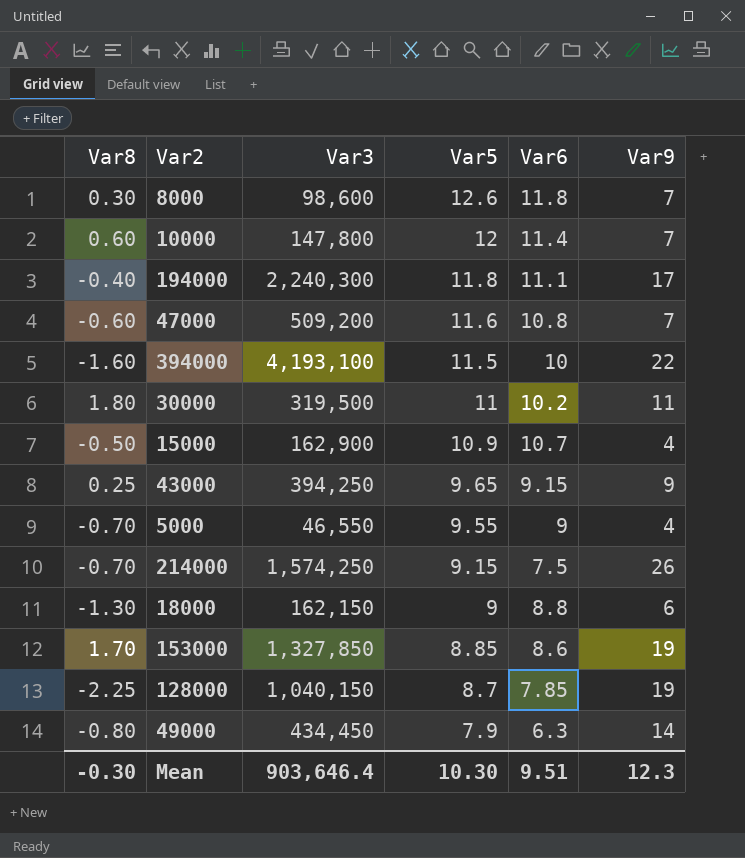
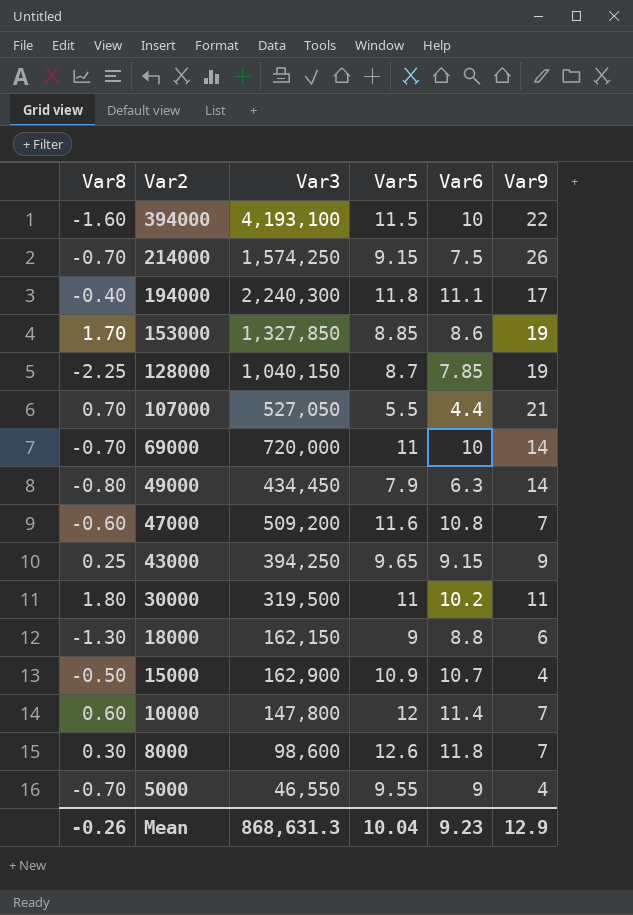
row order: Var5 descending -> Var2 descending
row 107000: none -> 0.70 | 527,050 | 5.5 | 4.4 | 21
row 69000: none -> -0.70 | 720,000 | 11 | 10 | 14
Mean | Var8: -0.30 -> -0.26
Mean | Var3: 903,646.4 -> 868,631.3
Mean | Var5: 10.30 -> 10.04
Mean | Var6: 9.51 -> 9.23
Mean | Var9: 12.3 -> 12.9

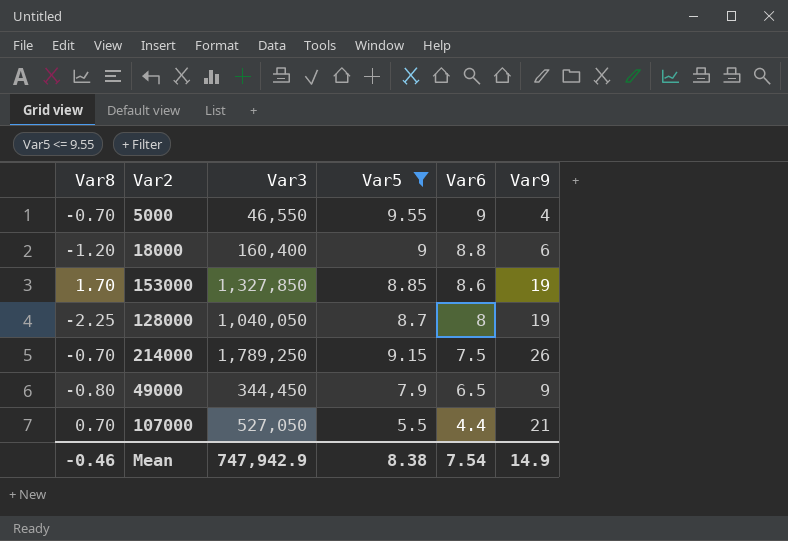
filter: none -> Var5 <= 9.55
row order: Var2 descending -> Var6 descending
18000 | Var8: -1.30 -> -1.20
18000 | Var3: 162,150 -> 160,400
128000 | Var3: 1,040,150 -> 1,040,050
128000 | Var6: 7.85 -> 8
214000 | Var3: 1,574,250 -> 1,789,250
49000 | Var3: 434,450 -> 344,450
49000 | Var6: 6.3 -> 6.5
49000 | Var9: 14 -> 9
Mean | Var8: -0.26 -> -0.46
Mean | Var3: 868,631.3 -> 747,942.9
Mean | Var5: 10.04 -> 8.38
Mean | Var6: 9.23 -> 7.54
Mean | Var9: 12.9 -> 14.9

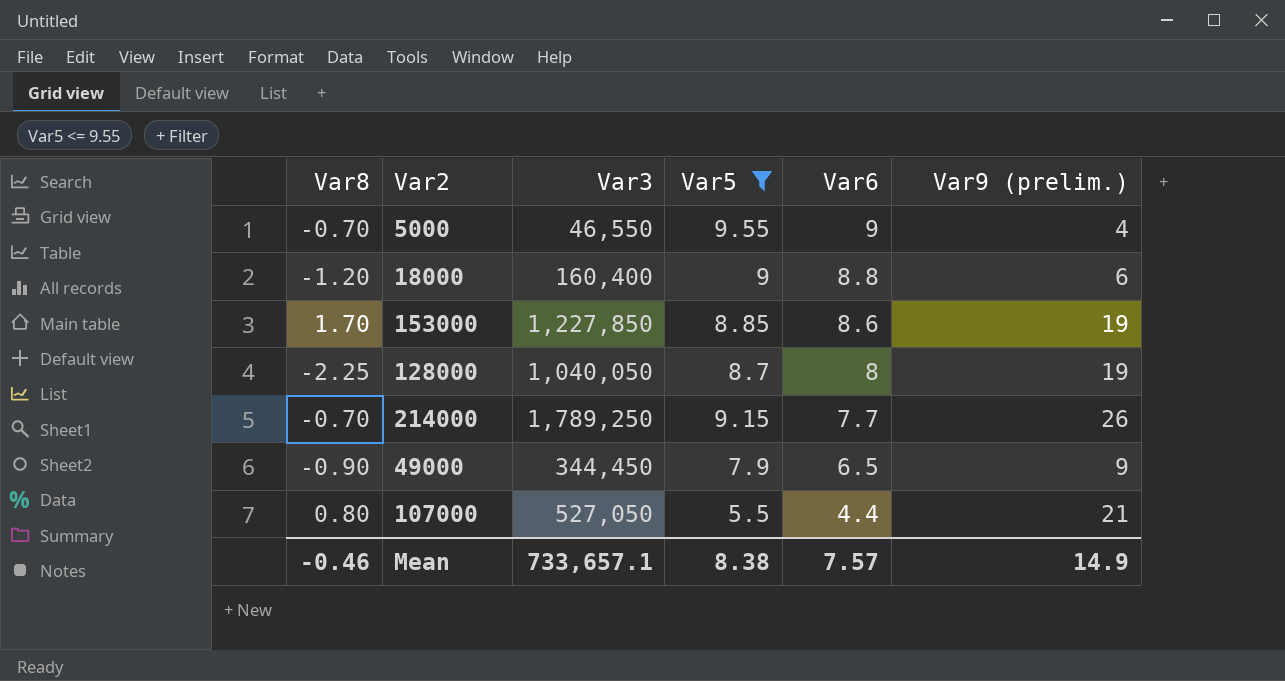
column name: Var9 -> Var9 (prelim.)
153000 | Var3: 1,327,850 -> 1,227,850
214000 | Var6: 7.5 -> 7.7
49000 | Var8: -0.80 -> -0.90
107000 | Var8: 0.70 -> 0.80
Mean | Var3: 747,942.9 -> 733,657.1
Mean | Var6: 7.54 -> 7.57

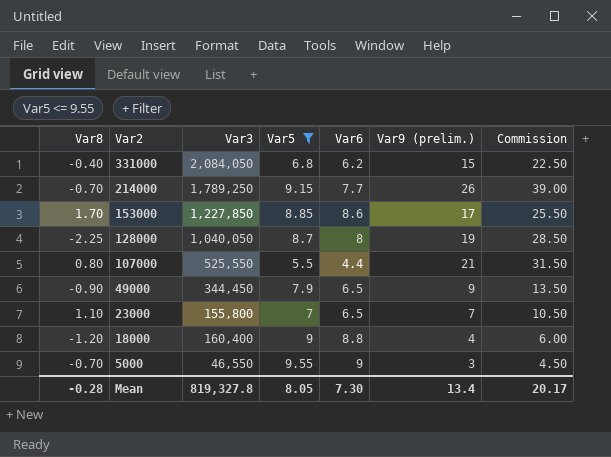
row order: Var6 descending -> Var2 descending
column Commission | formula: none -> [Var9 (prelim.)] * 1.5
row 331000: none -> -0.40 | 2,084,050 | 6.8 | 6.2 | 15 | 22.50
153000 | Var9 (prelim.): 19 -> 17
107000 | Var3: 527,050 -> 525,550
row 23000: none -> 1.10 | 155,800 | 7 | 6.5 | 7 | 10.50
18000 | Var9 (prelim.): 6 -> 4
5000 | Var9 (prelim.): 4 -> 3
Mean | Var8: -0.46 -> -0.28
Mean | Var3: 733,657.1 -> 819,327.8
Mean | Var5: 8.38 -> 8.05
Mean | Var6: 7.57 -> 7.30
Mean | Var9 (prelim.): 14.9 -> 13.4

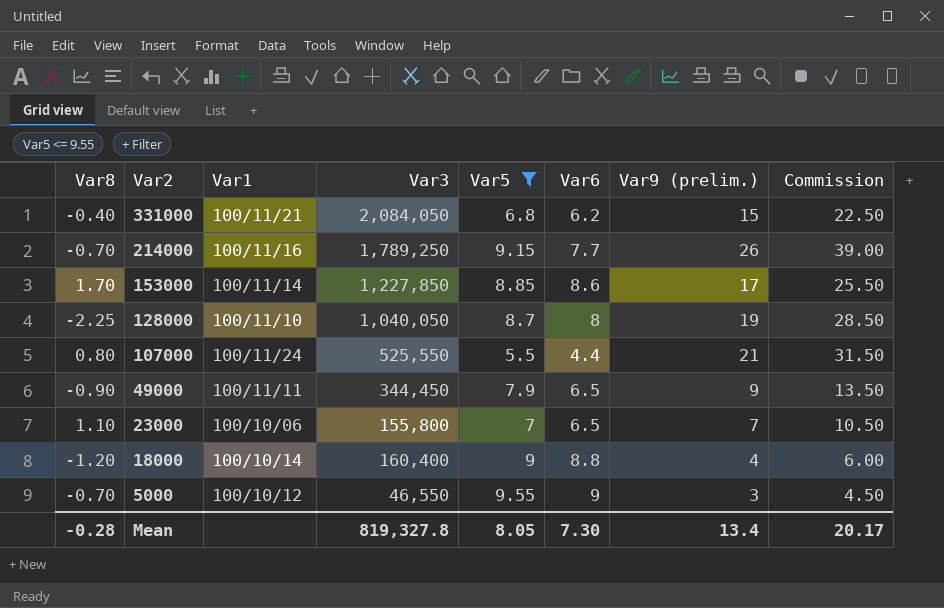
column Var1 | position: none -> 3

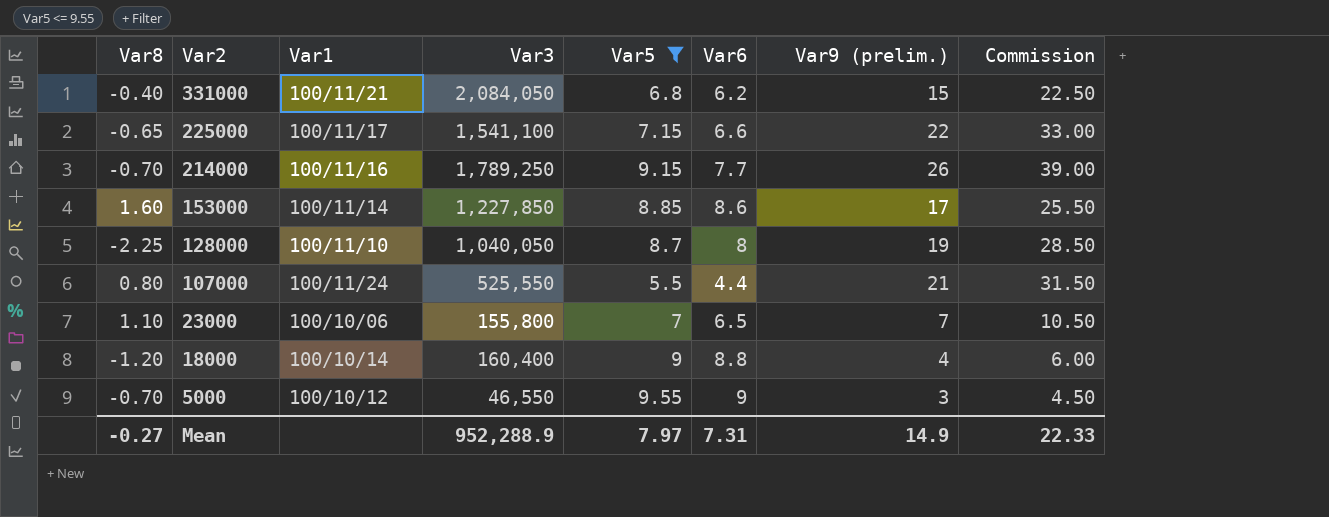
row 49000: -0.90 | 100/11/11 | 344,450 | 7.9 | 6.5 | 9 | 13.50 -> none
row 225000: none -> -0.65 | 100/11/17 | 1,541,100 | 7.15 | 6.6 | 22 | 33.00
153000 | Var8: 1.70 -> 1.60
Mean | Var8: -0.28 -> -0.27
Mean | Var3: 819,327.8 -> 952,288.9
Mean | Var5: 8.05 -> 7.97
Mean | Var6: 7.30 -> 7.31
Mean | Var9 (prelim.): 13.4 -> 14.9
Mean | Commission: 20.17 -> 22.33

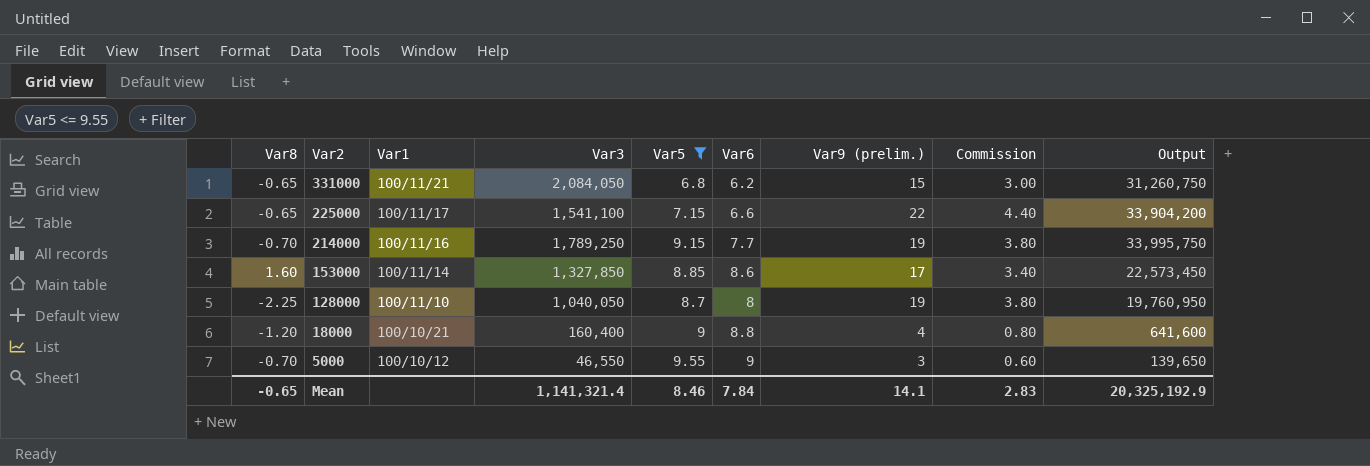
column Commission | formula: [Var9 (prelim.)] * 1.5 -> [Var9 (prelim.)] * 0.2
column Output | formula: none -> [Var3] * [Var9 (prelim.)]
row 107000: 0.80 | 100/11/24 | 525,550 | 5.5 | 4.4 | 21 | 31.50 -> none
row 23000: 1.10 | 100/10/06 | 155,800 | 7 | 6.5 | 7 | 10.50 -> none
331000 | Var8: -0.40 -> -0.65
214000 | Var9 (prelim.): 26 -> 19
153000 | Var3: 1,227,850 -> 1,327,850
18000 | Var1: 100/10/14 -> 100/10/21
Mean | Var8: -0.27 -> -0.65
Mean | Var3: 952,288.9 -> 1,141,321.4
Mean | Var5: 7.97 -> 8.46
Mean | Var6: 7.31 -> 7.84
Mean | Var9 (prelim.): 14.9 -> 14.1
Mean | Commission: 22.33 -> 2.83

